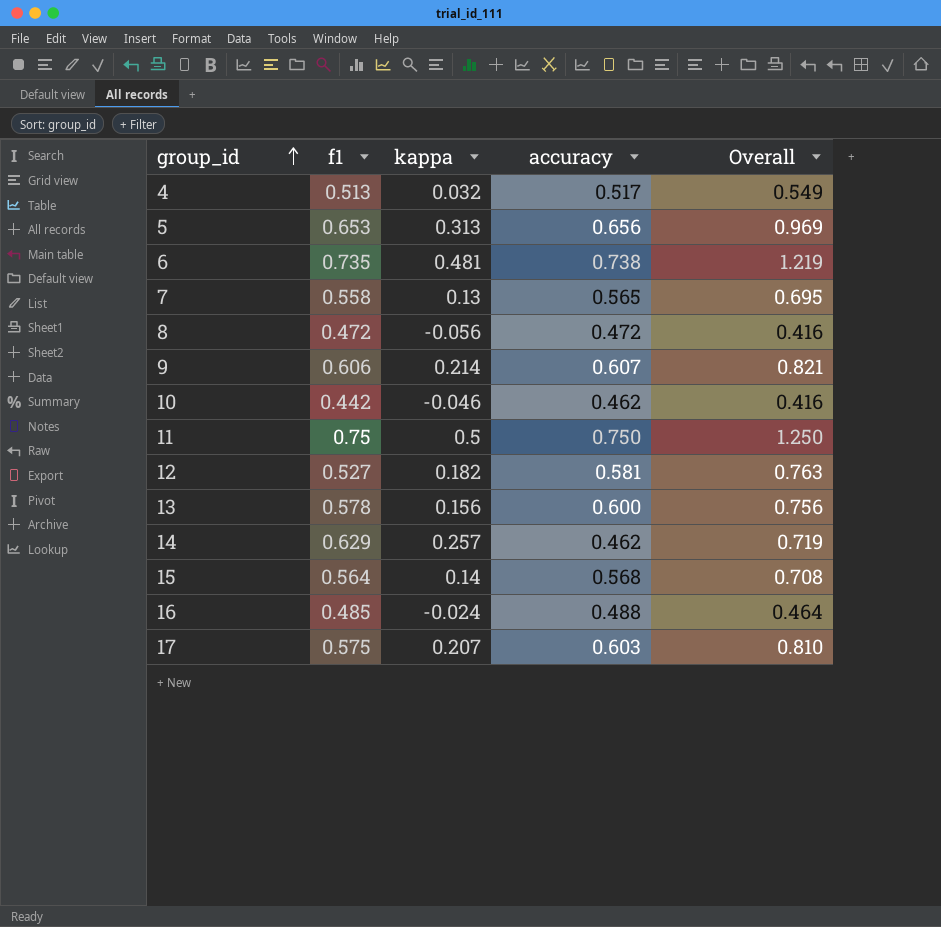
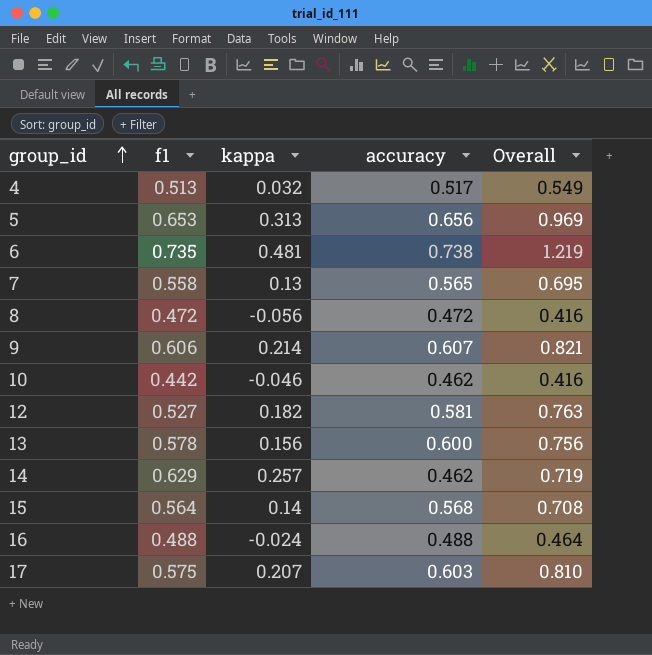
row 11: 0.75 | 0.5 | 0.750 | 1.250 -> none
16 | f1: 0.485 -> 0.488

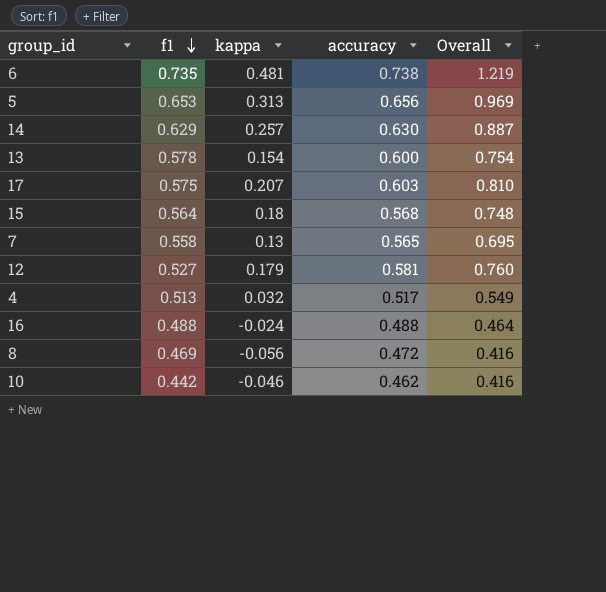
row order: group_id ascending -> f1 descending
row 9: 0.606 | 0.214 | 0.607 | 0.821 -> none
14 | accuracy: 0.462 -> 0.630
14 | Overall: 0.719 -> 0.887
13 | kappa: 0.156 -> 0.154
13 | Overall: 0.756 -> 0.754
15 | kappa: 0.14 -> 0.18
15 | Overall: 0.708 -> 0.748
12 | kappa: 0.182 -> 0.179
12 | Overall: 0.763 -> 0.760
8 | f1: 0.472 -> 0.469

